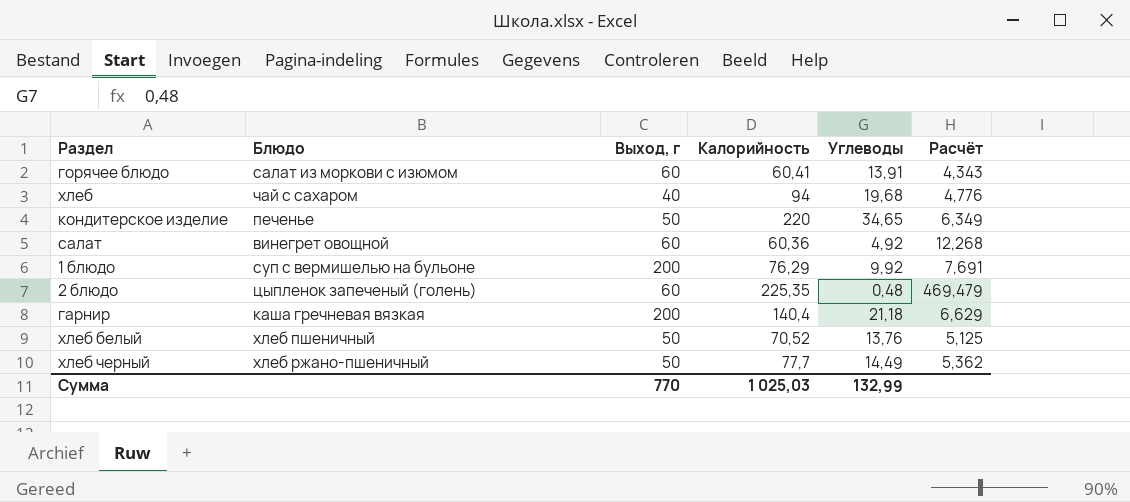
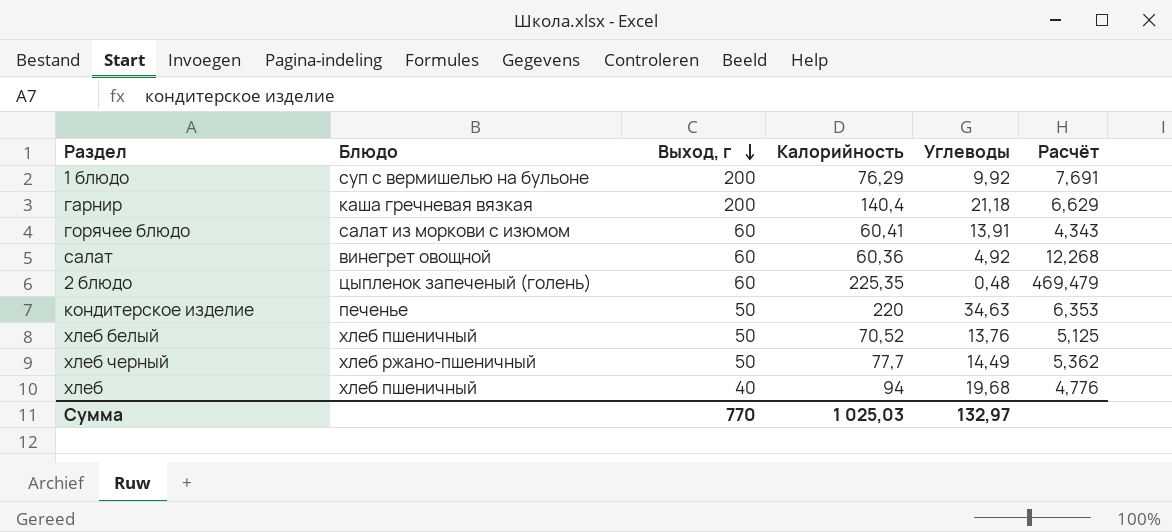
row order: none -> Выход, г descending
кондитерское изделие | Углеводы: 34,65 -> 34,63
кондитерское изделие | Расчёт: 6,349 -> 6,353
хлеб | Блюдо: чай с сахаром -> хлеб пшеничный
Сумма | Углеводы: 132,99 -> 132,97

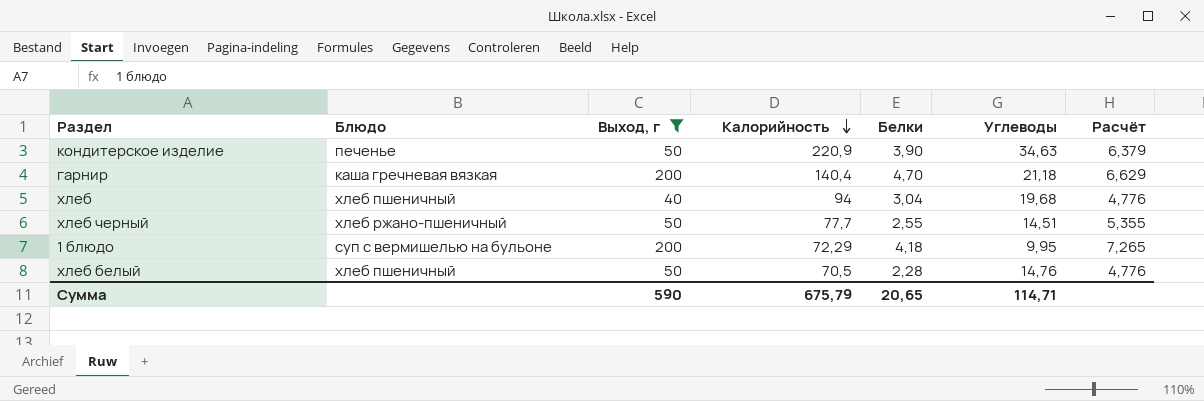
filter: none -> Выход, г != 60
row order: Выход, г descending -> Калорийность descending
column Белки | position: none -> 5
кондитерское изделие | Калорийность: 220 -> 220,9
кондитерское изделие | Расчёт: 6,353 -> 6,379
хлеб черный | Углеводы: 14,49 -> 14,51
хлеб черный | Расчёт: 5,362 -> 5,355
1 блюдо | Калорийность: 76,29 -> 72,29
1 блюдо | Углеводы: 9,92 -> 9,95
1 блюдо | Расчёт: 7,691 -> 7,265
хлеб белый | Калорийность: 70,52 -> 70,5
хлеб белый | Углеводы: 13,76 -> 14,76
хлеб белый | Расчёт: 5,125 -> 4,776
Сумма | Выход, г: 770 -> 590
Сумма | Калорийность: 1 025,03 -> 675,79
Сумма | Углеводы: 132,97 -> 114,71

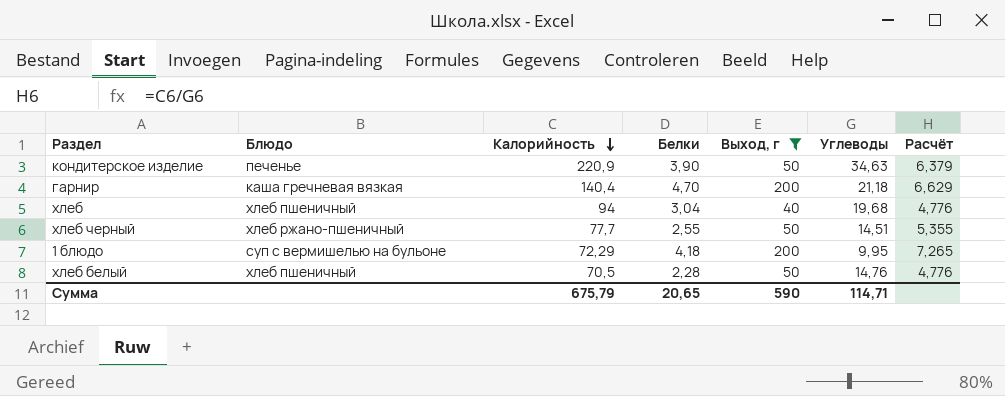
column Выход, г | position: 3 -> 5

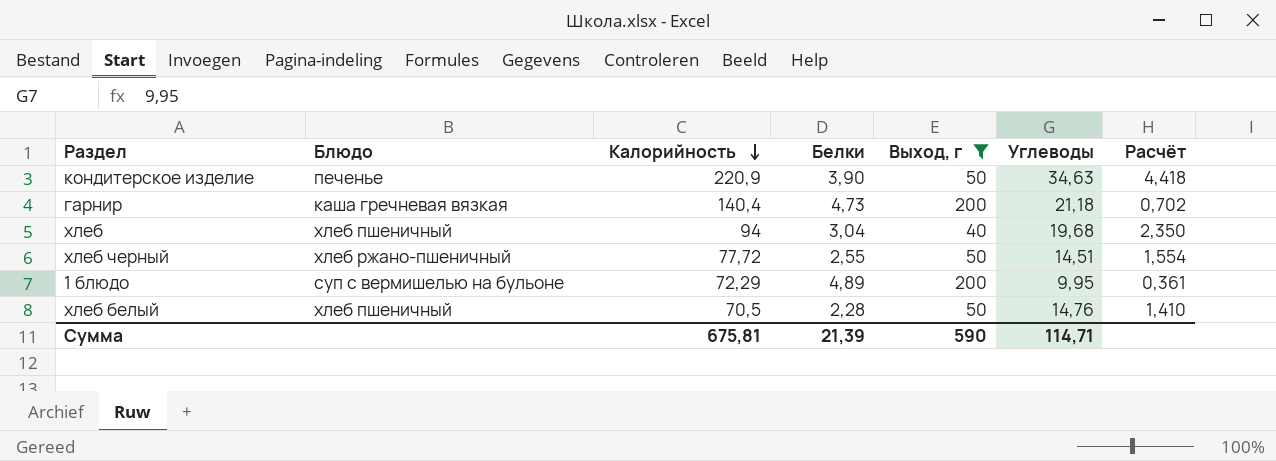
column Расчёт | formula: [Калорийность] / [Углеводы] -> [Калорийность] / [Выход, г]
гарнир | Белки: 4,70 -> 4,73
хлеб черный | Калорийность: 77,7 -> 77,72
1 блюдо | Белки: 4,18 -> 4,89
Сумма | Калорийность: 675,79 -> 675,81
Сумма | Белки: 20,65 -> 21,39

